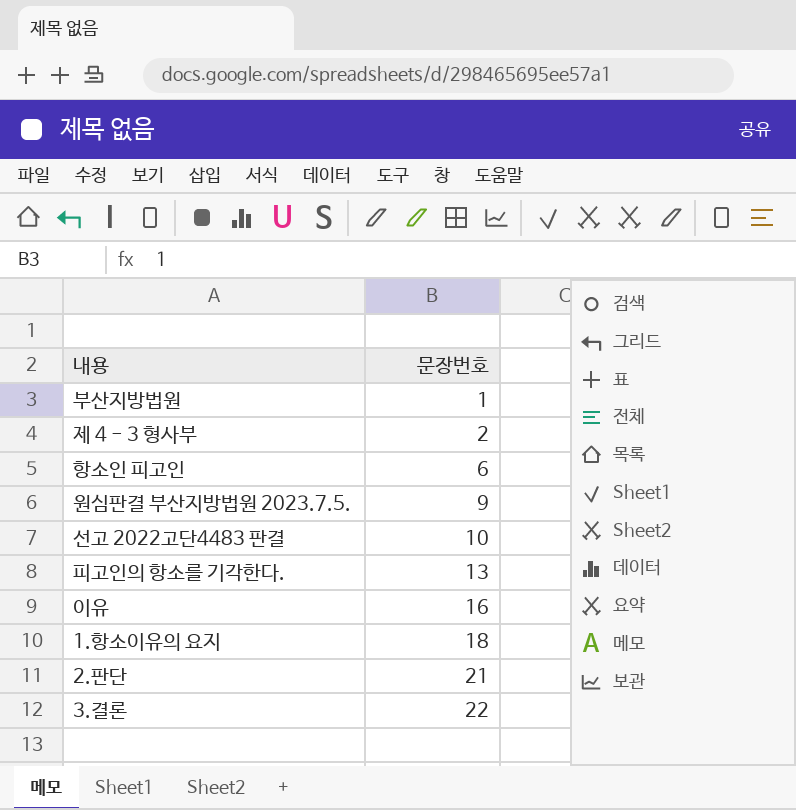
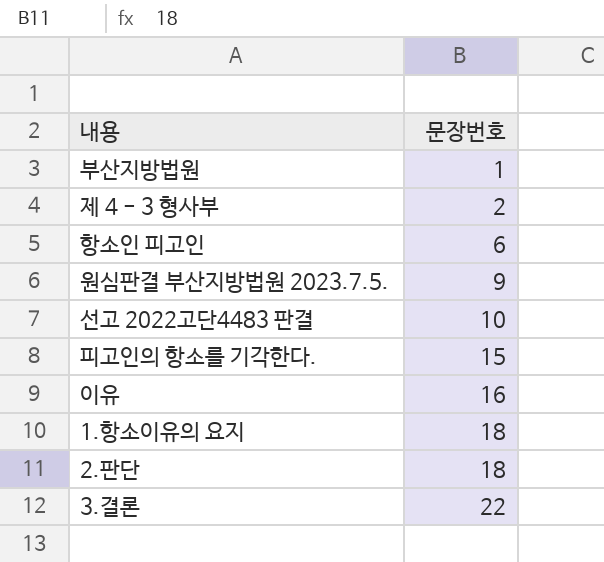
피고인의 항소를 기각한다. | 문장번호: 13 -> 15
2.판단 | 문장번호: 21 -> 18

